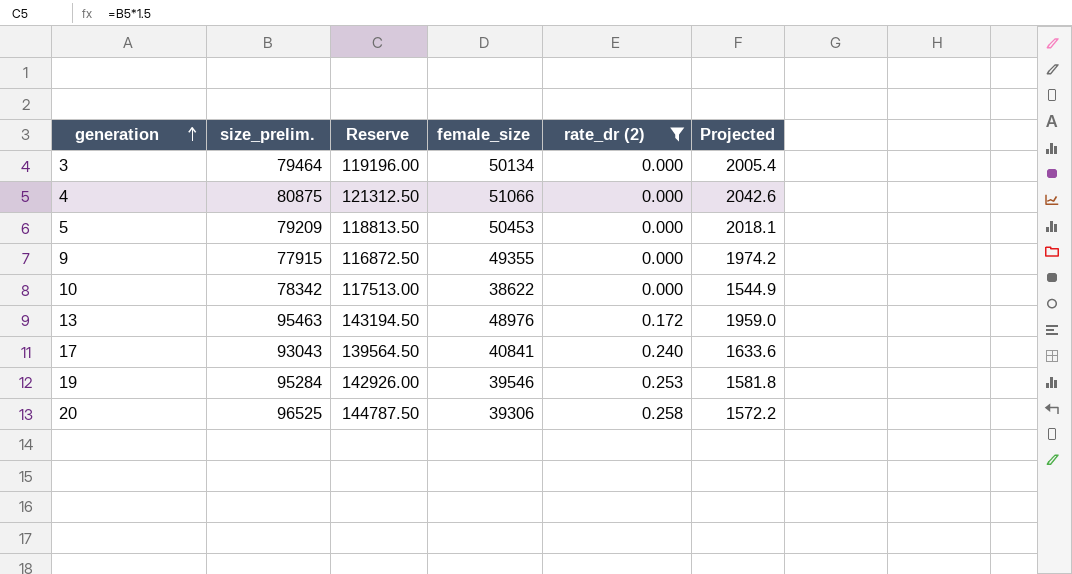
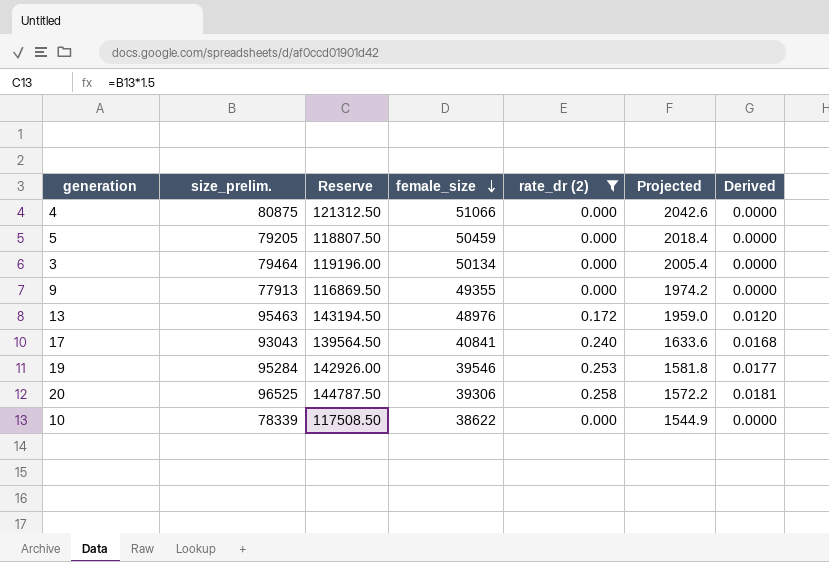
row order: generation ascending -> female_size descending
column Derived | formula: none -> [rate_dr (2)] * 0.07
5 | size_prelim.: 79209 -> 79205
5 | Reserve: 118813.50 -> 118807.50
5 | female_size: 50453 -> 50459
5 | Projected: 2018.1 -> 2018.4
9 | size_prelim.: 77915 -> 77913
9 | Reserve: 116872.50 -> 116869.50
10 | size_prelim.: 78342 -> 78339
10 | Reserve: 117513.00 -> 117508.50

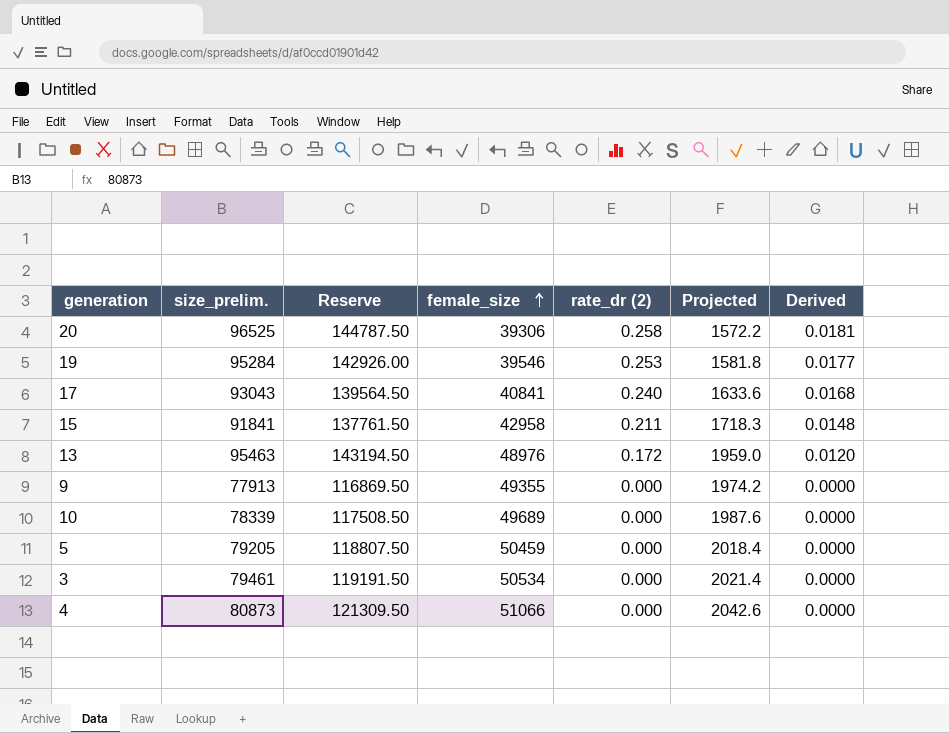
filter: rate_dr (2) != 0.211 -> none
row order: female_size descending -> female_size ascending
10 | female_size: 38622 -> 49689
10 | Projected: 1544.9 -> 1987.6
3 | size_prelim.: 79464 -> 79461
3 | Reserve: 119196.00 -> 119191.50
3 | female_size: 50134 -> 50534
3 | Projected: 2005.4 -> 2021.4
4 | size_prelim.: 80875 -> 80873
4 | Reserve: 121312.50 -> 121309.50

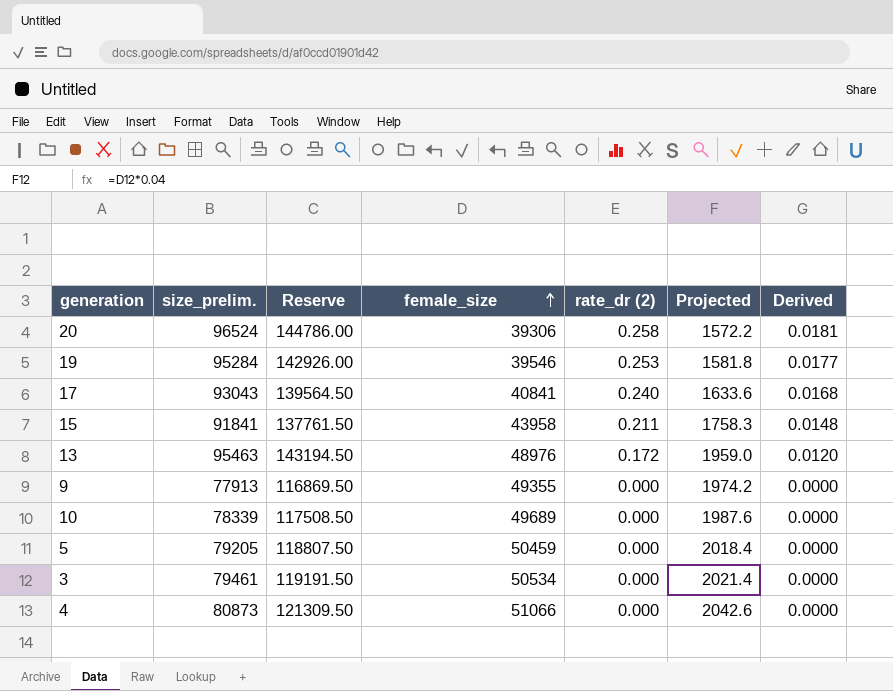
20 | size_prelim.: 96525 -> 96524
20 | Reserve: 144787.50 -> 144786.00
15 | female_size: 42958 -> 43958
15 | Projected: 1718.3 -> 1758.3

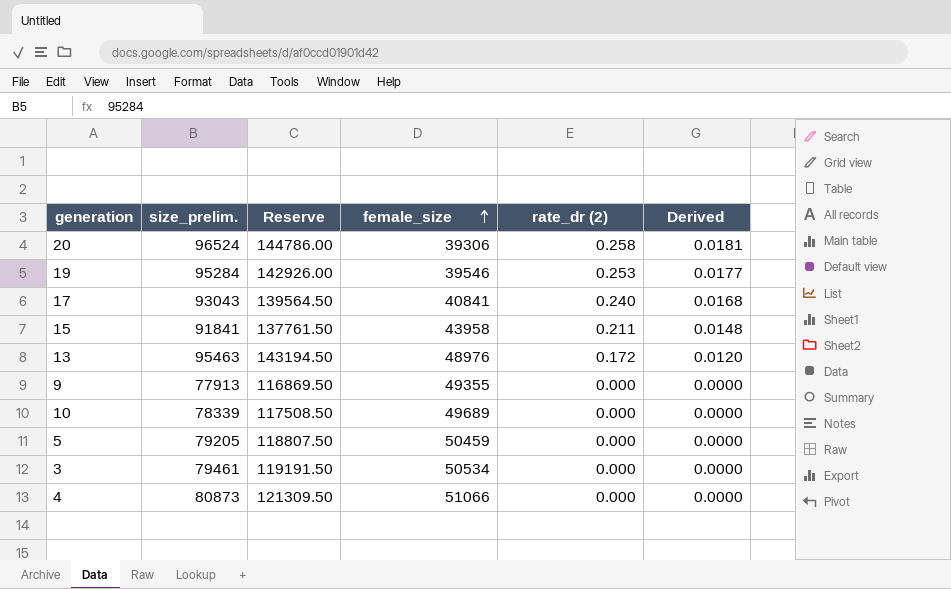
column Projected | formula: [female_size] * 0.04 -> none

